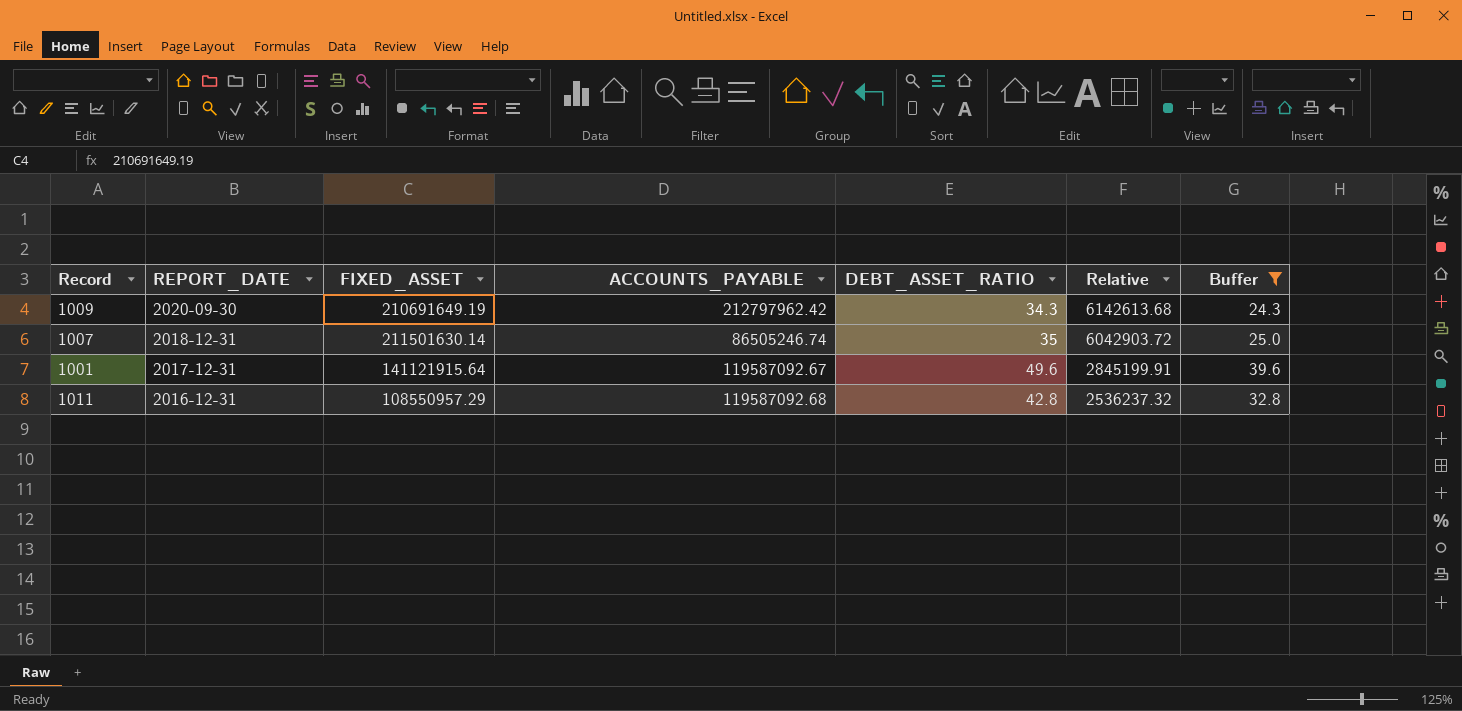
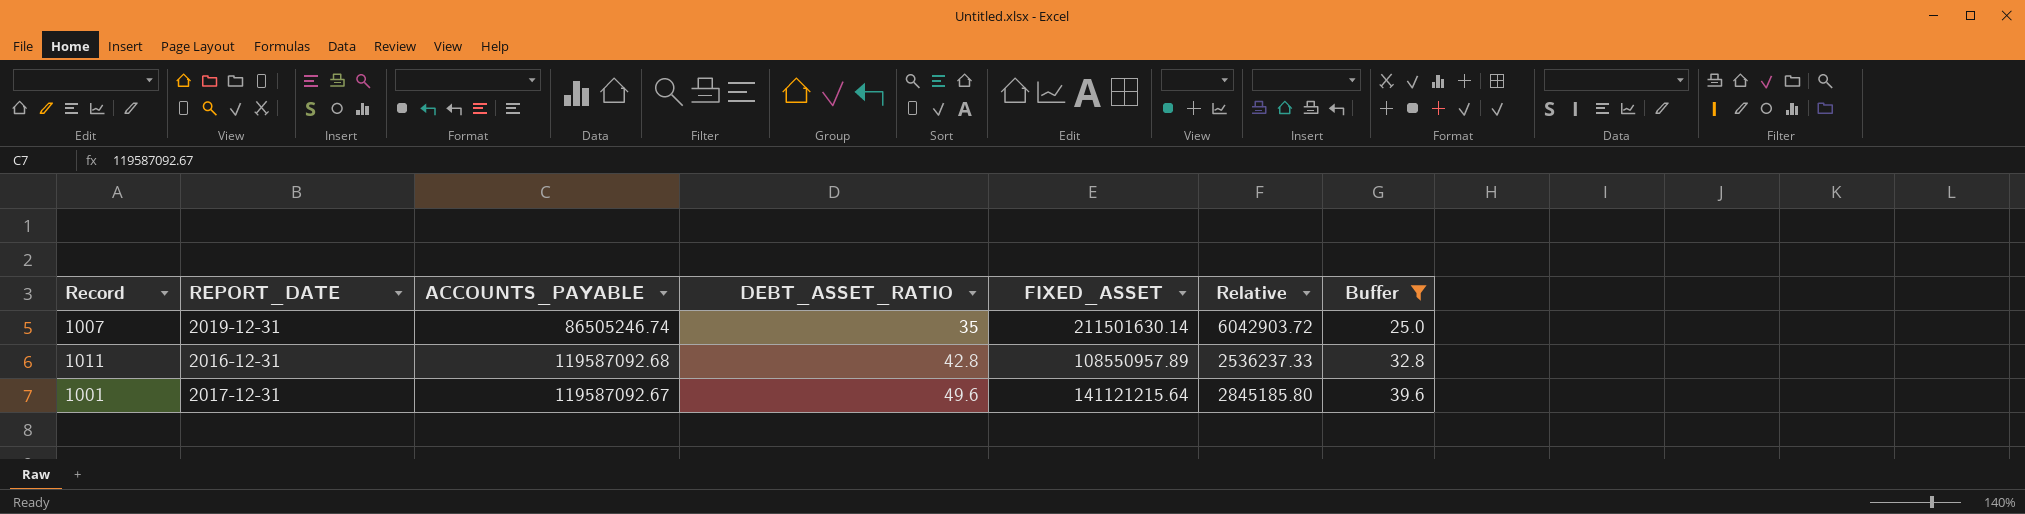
row order: REPORT_DATE descending -> DEBT_ASSET_RATIO ascending
column FIXED_ASSET | position: 3 -> 5
row 1009: 2020-09-30 | 210691649.19 | 212797962.42 | 34.3 | 6142613.68 | 24.3 -> none
1007 | REPORT_DATE: 2018-12-31 -> 2019-12-31
1011 | FIXED_ASSET: 108550957.29 -> 108550957.89
1011 | Relative: 2536237.32 -> 2536237.33
1001 | FIXED_ASSET: 141121915.64 -> 141121215.64
1001 | Relative: 2845199.91 -> 2845185.80

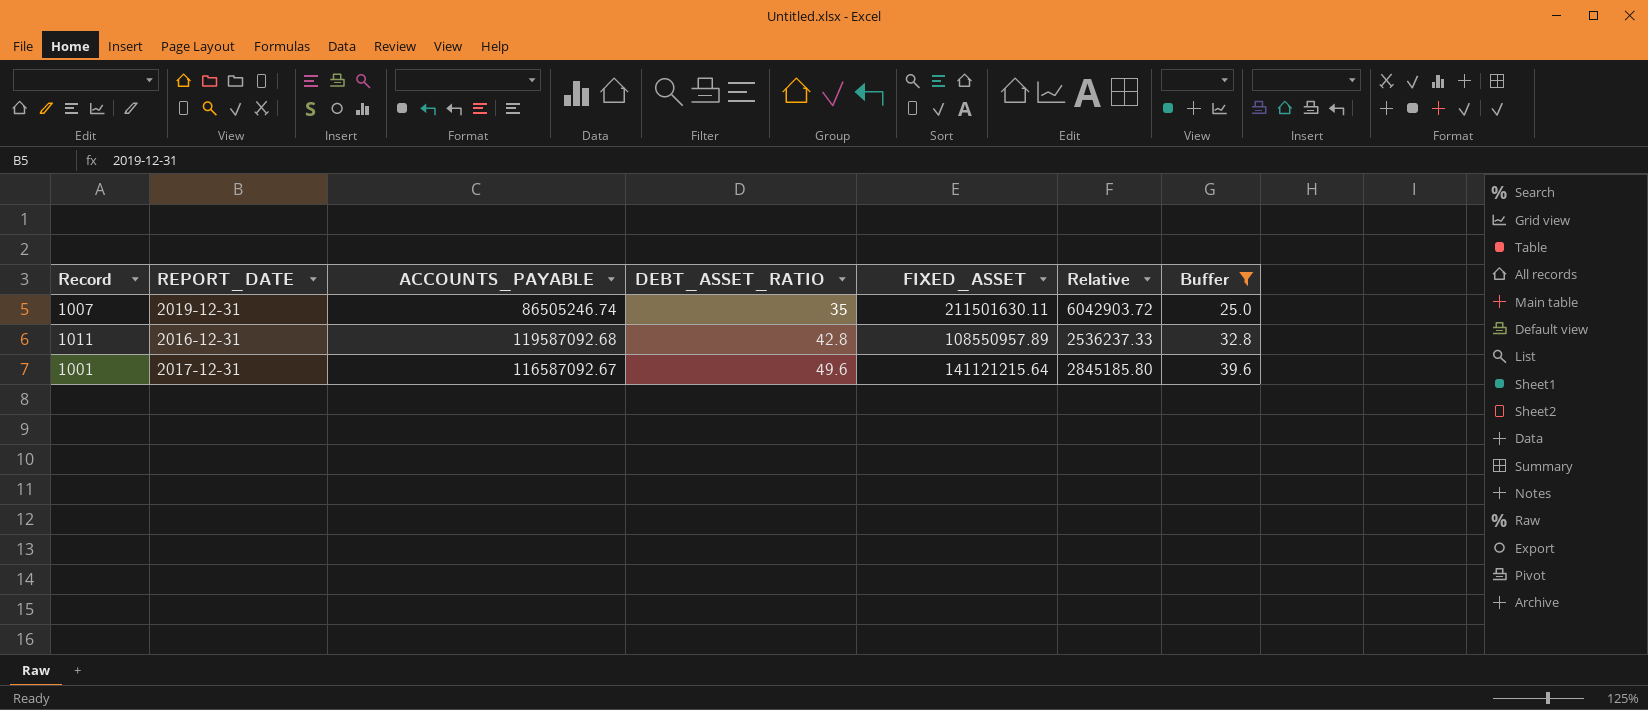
1007 | FIXED_ASSET: 211501630.14 -> 211501630.11
1001 | ACCOUNTS_PAYABLE: 119587092.67 -> 116587092.67

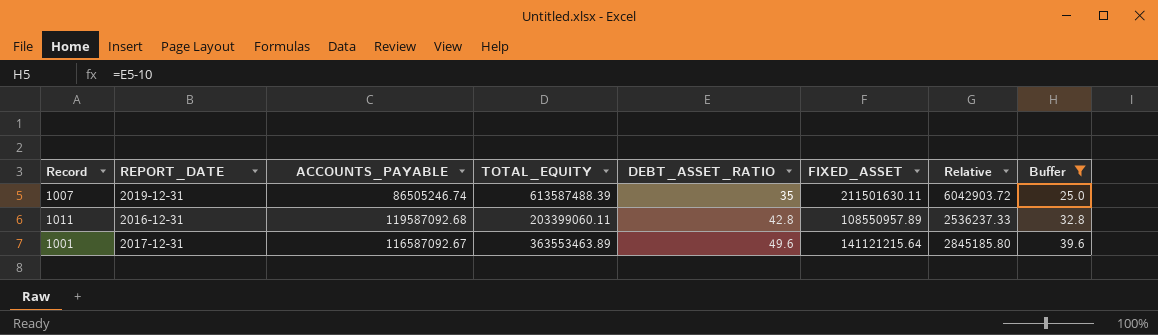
column TOTAL_EQUITY | position: none -> 4

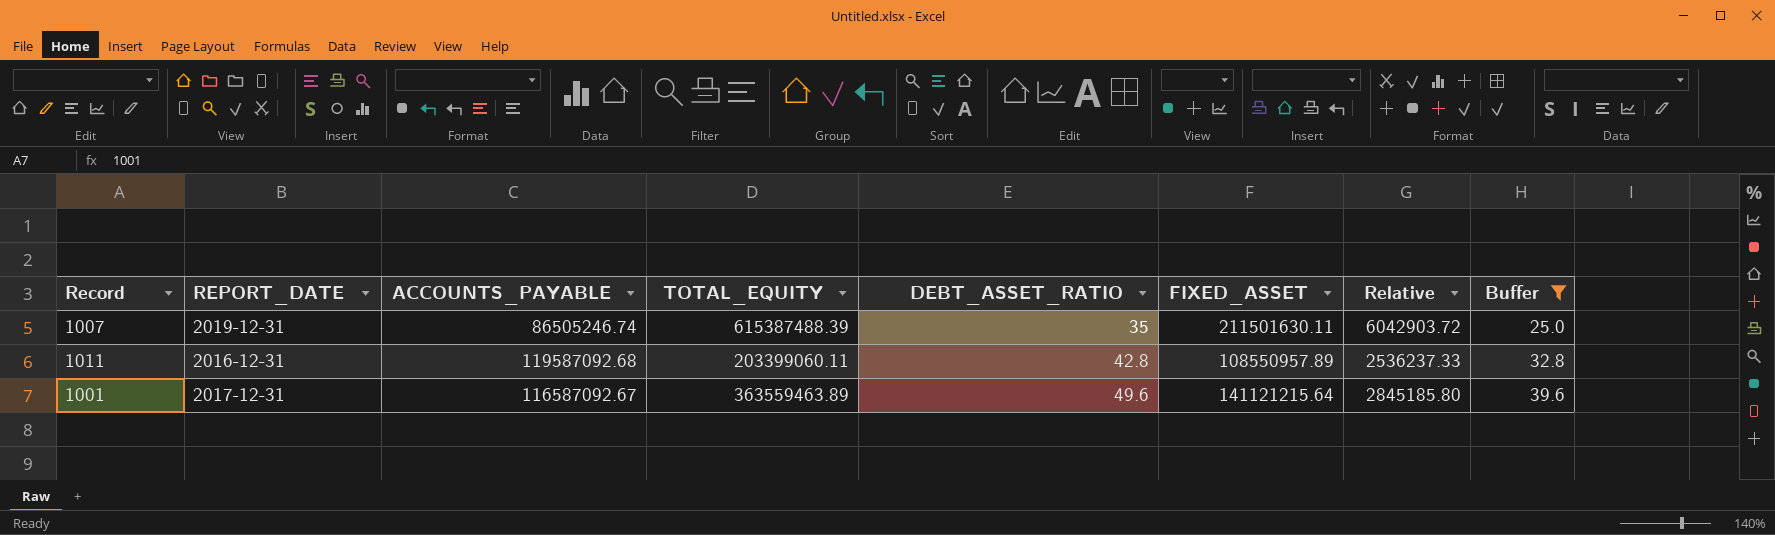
1007 | TOTAL_EQUITY: 613587488.39 -> 615387488.39
1001 | TOTAL_EQUITY: 363553463.89 -> 363559463.89

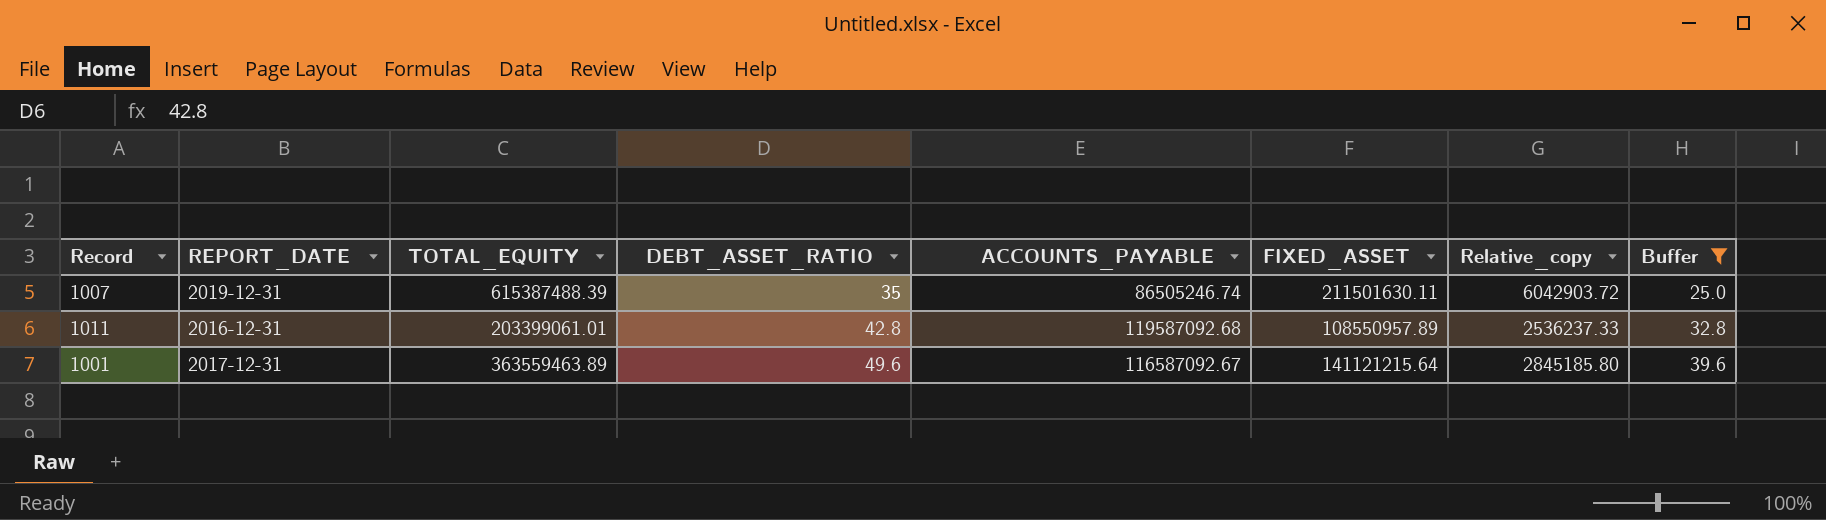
column ACCOUNTS_PAYABLE | position: 3 -> 5
column name: Relative -> Relative_copy
1011 | TOTAL_EQUITY: 203399060.11 -> 203399061.01

